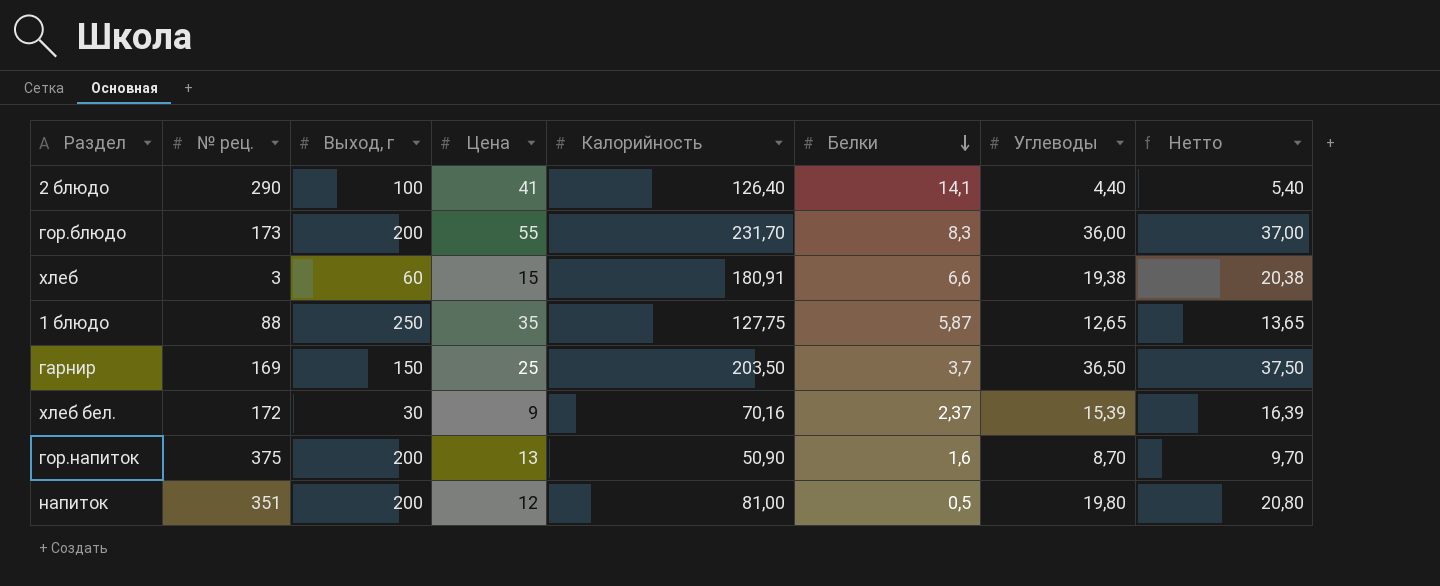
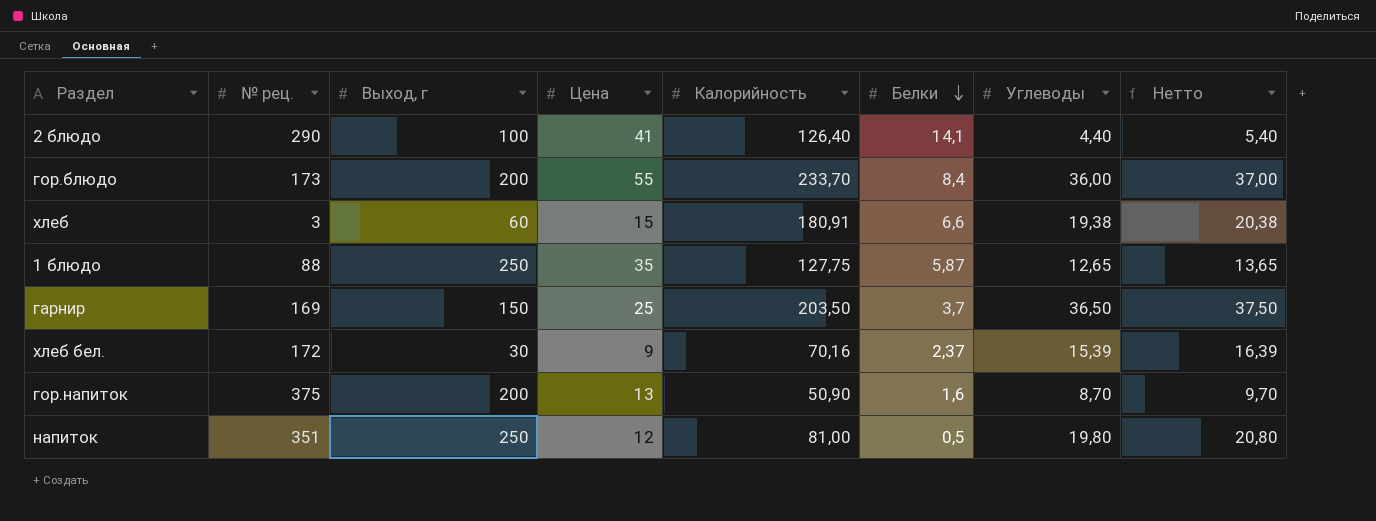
гор.блюдо | Калорийность: 231,70 -> 233,70
гор.блюдо | Белки: 8,3 -> 8,4
напиток | Выход, г: 200 -> 250

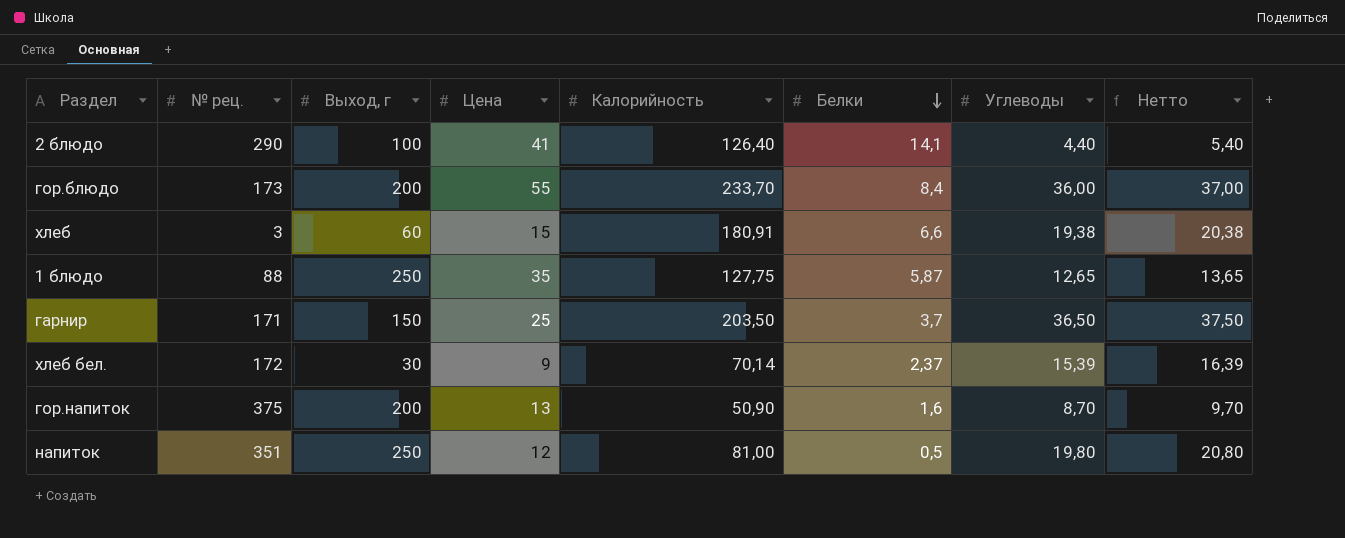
гарнир | № рец.: 169 -> 171
хлеб бел. | Калорийность: 70,16 -> 70,14

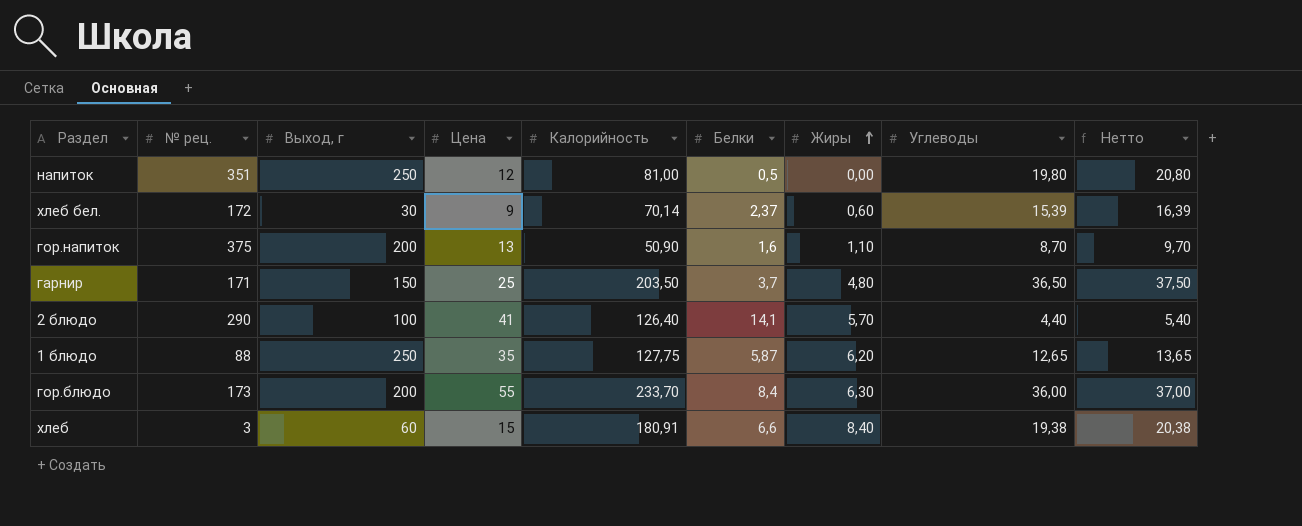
row order: Белки descending -> Жиры ascending
column Жиры | position: none -> 7

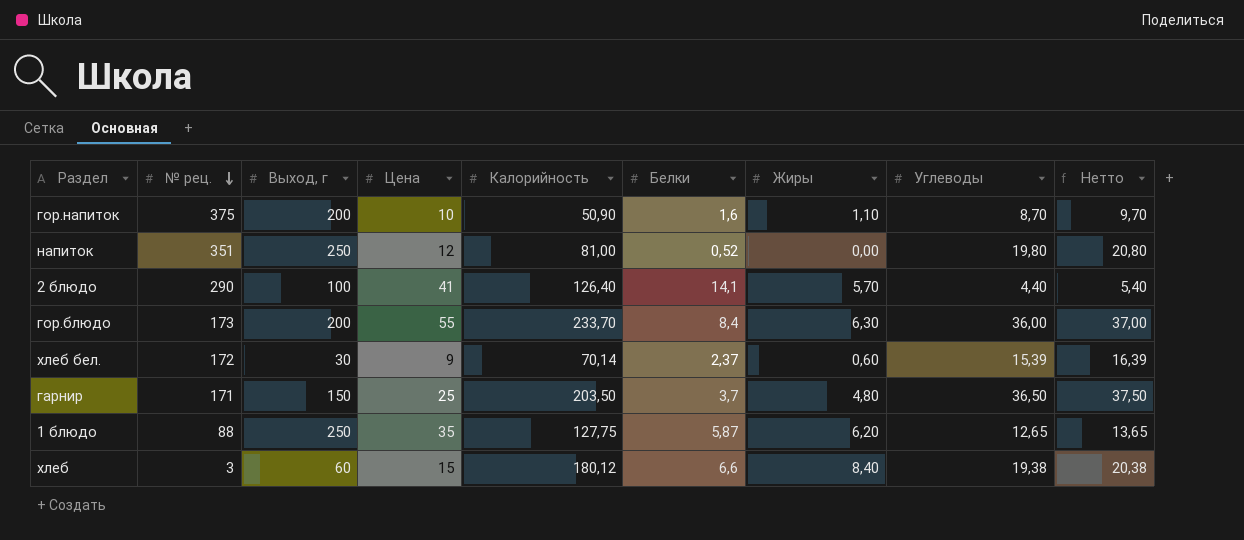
row order: Жиры ascending -> № рец. descending
гор.напиток | Цена: 13 -> 10
напиток | Белки: 0,5 -> 0,52
хлеб | Калорийность: 180,91 -> 180,12

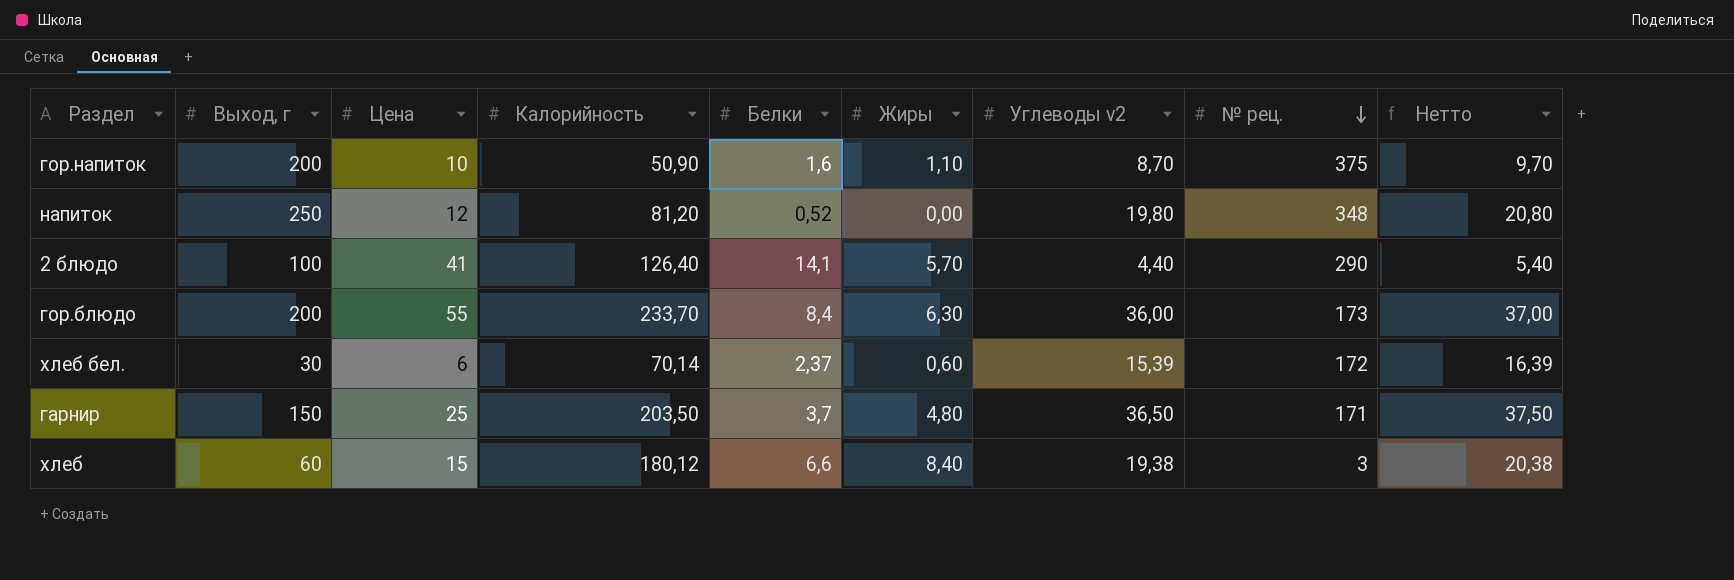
column name: Углеводы -> Углеводы v2
column № рец. | position: 2 -> 8
row 1 блюдо: 88 | 250 | 35 | 127,75 | 5,87 | 6,20 | 12,65 | 13,65 -> none
напиток | Калорийность: 81,00 -> 81,20
напиток | № рец.: 351 -> 348
хлеб бел. | Цена: 9 -> 6

